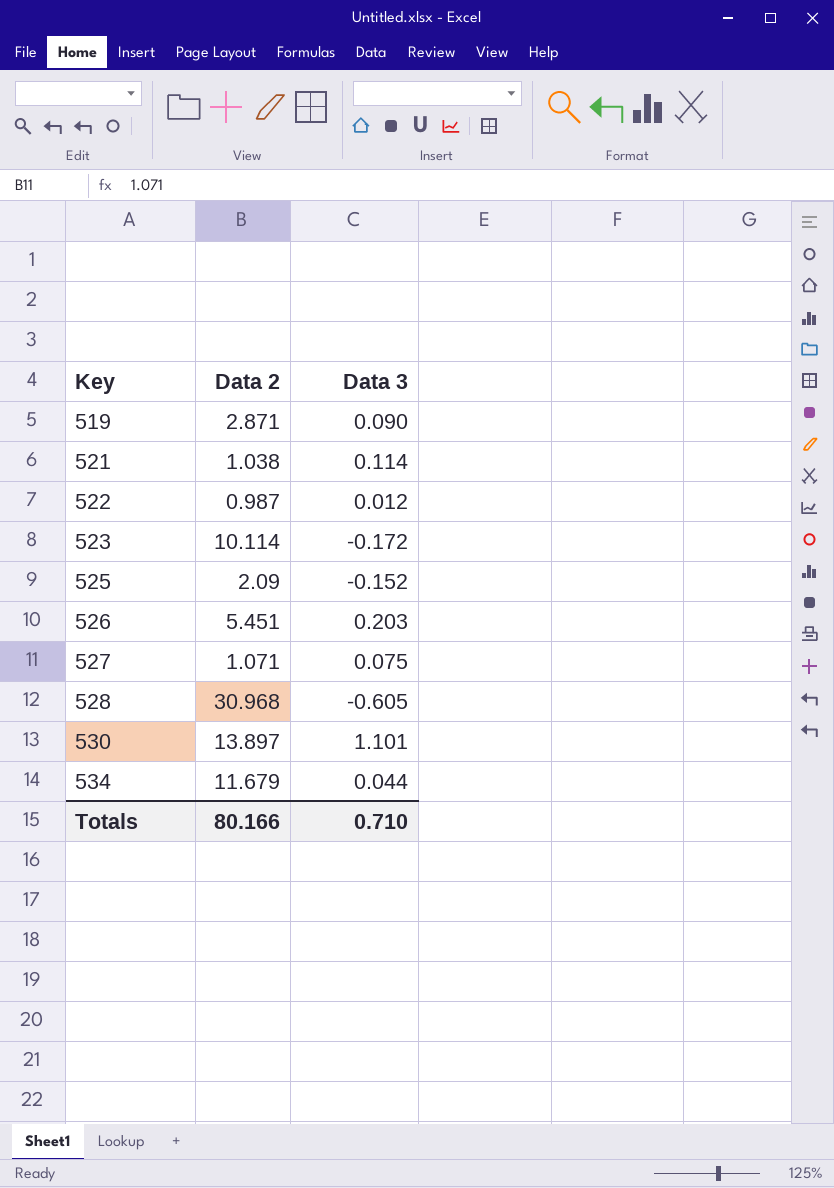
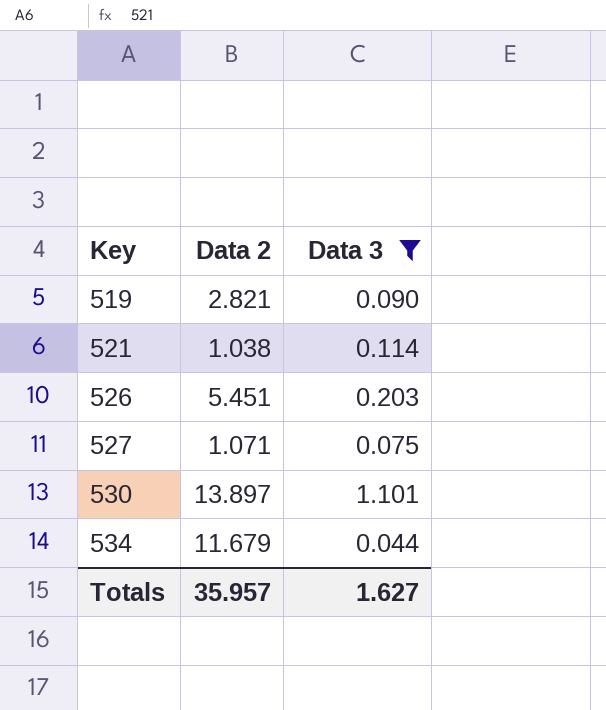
filter: none -> Data 3 >= 0.044
519 | Data 2: 2.871 -> 2.821
Totals | Data 2: 80.166 -> 35.957
Totals | Data 3: 0.710 -> 1.627

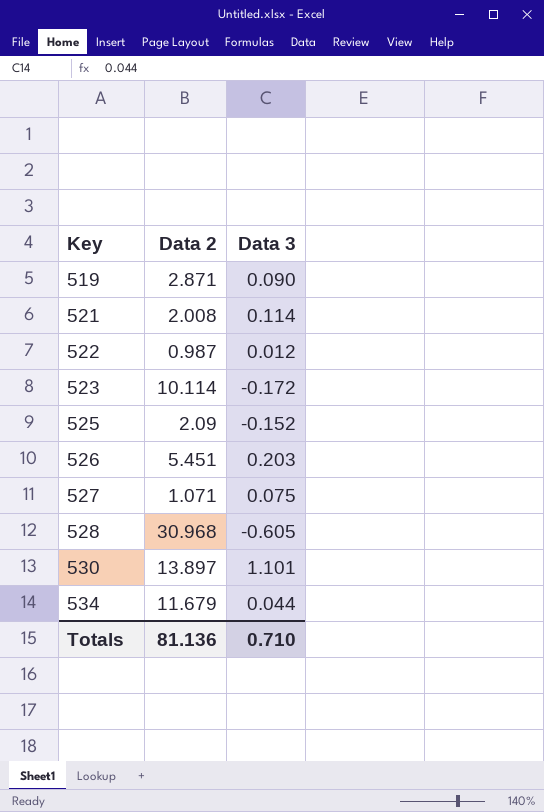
filter: Data 3 >= 0.044 -> none
519 | Data 2: 2.821 -> 2.871
521 | Data 2: 1.038 -> 2.008
Totals | Data 2: 35.957 -> 81.136
Totals | Data 3: 1.627 -> 0.710

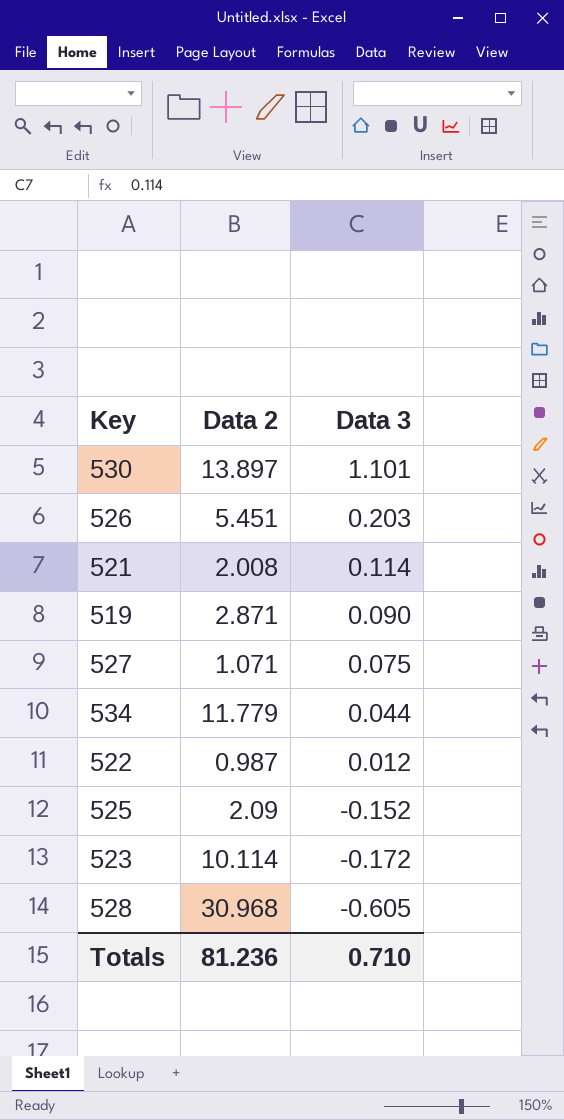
row order: Key ascending -> Data 3 descending
534 | Data 2: 11.679 -> 11.779
Totals | Data 2: 81.136 -> 81.236

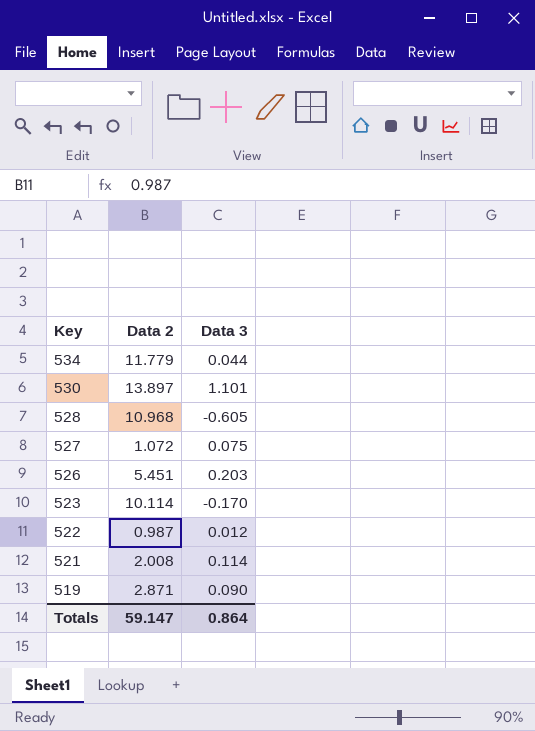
row order: Data 3 descending -> Key descending
row 525: 2.09 | -0.152 -> none
528 | Data 2: 30.968 -> 10.968
527 | Data 2: 1.071 -> 1.072
523 | Data 3: -0.172 -> -0.170
Totals | Data 2: 81.236 -> 59.147
Totals | Data 3: 0.710 -> 0.864

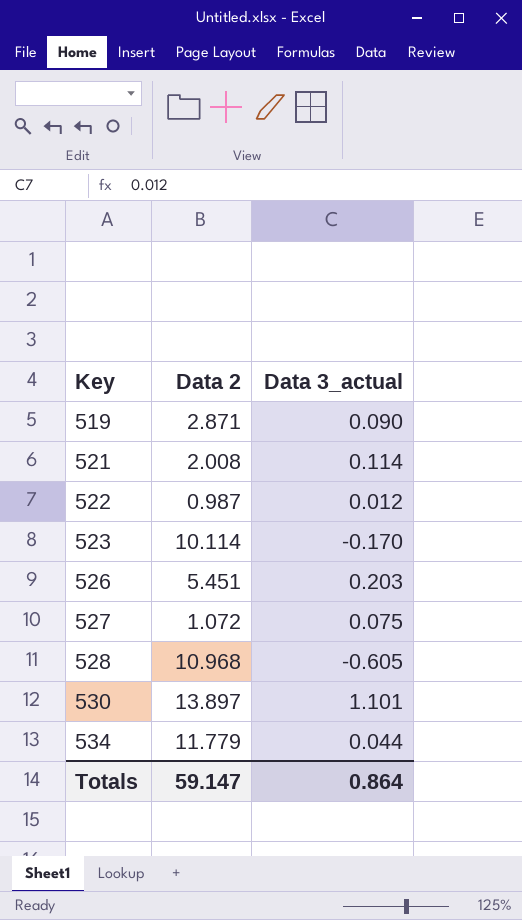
row order: Key descending -> Key ascending
column name: Data 3 -> Data 3_actual

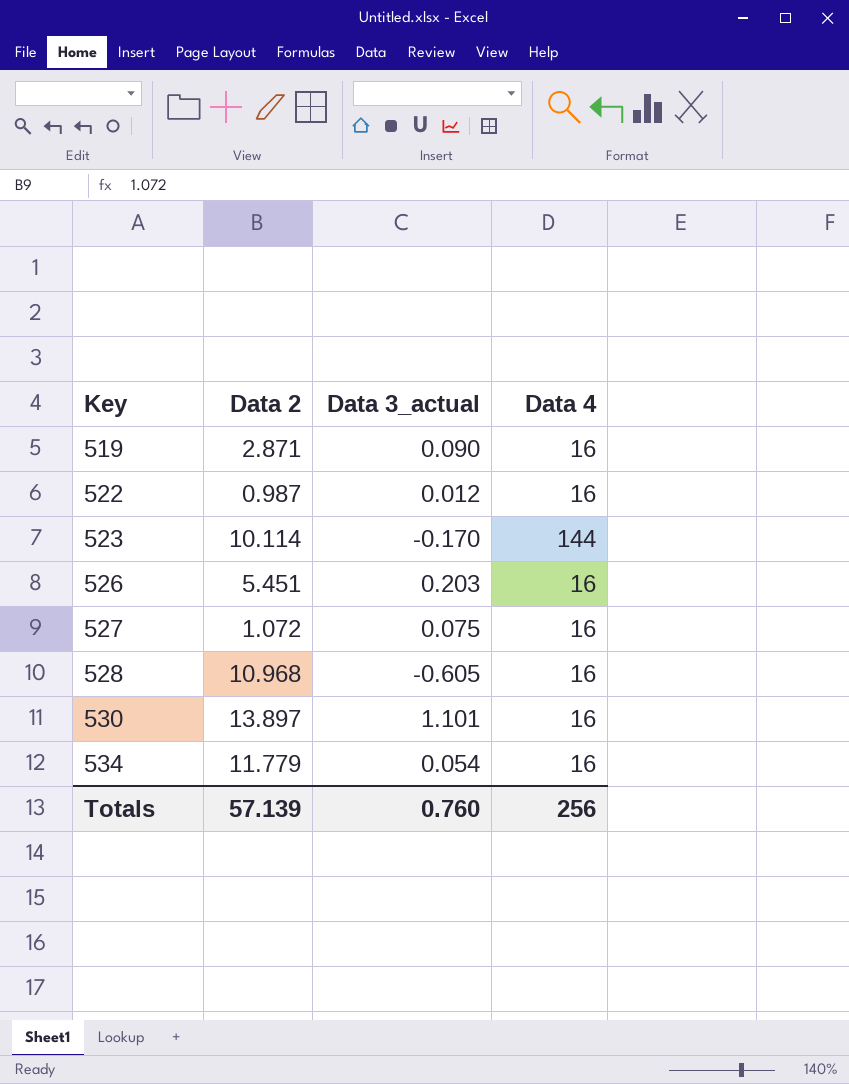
column Data 4 | position: none -> 4
row 521: 2.008 | 0.114 -> none
534 | Data 3_actual: 0.044 -> 0.054
Totals | Data 2: 59.147 -> 57.139
Totals | Data 3_actual: 0.864 -> 0.760

